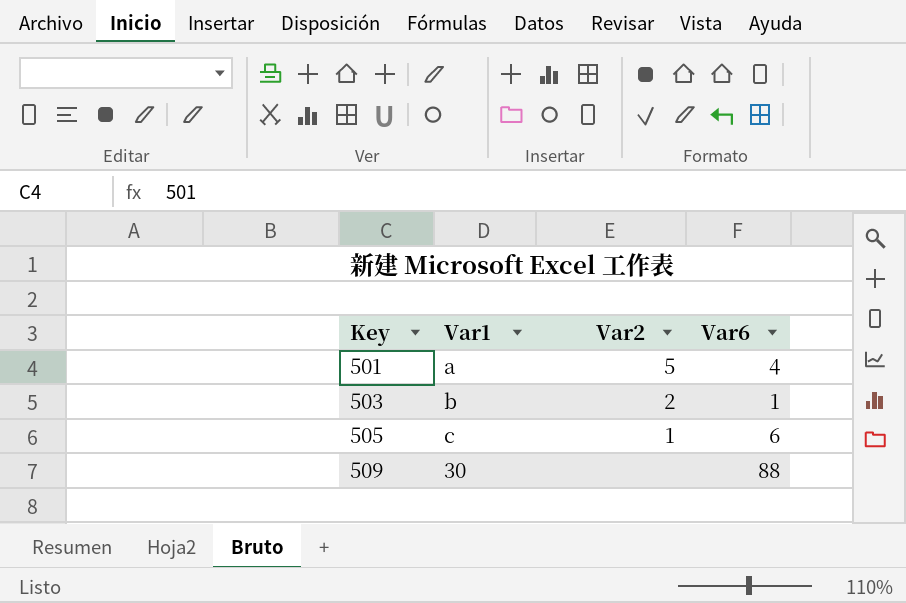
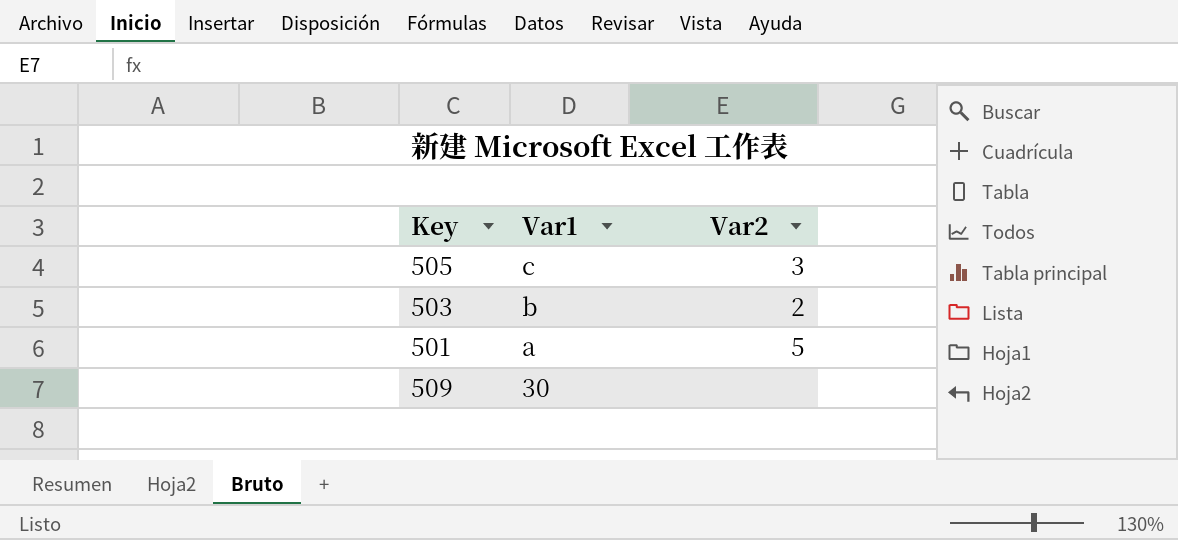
row order: Key ascending -> Var1 descending
column Var6 | position: 4 -> none
505 | Var2: 1 -> 3

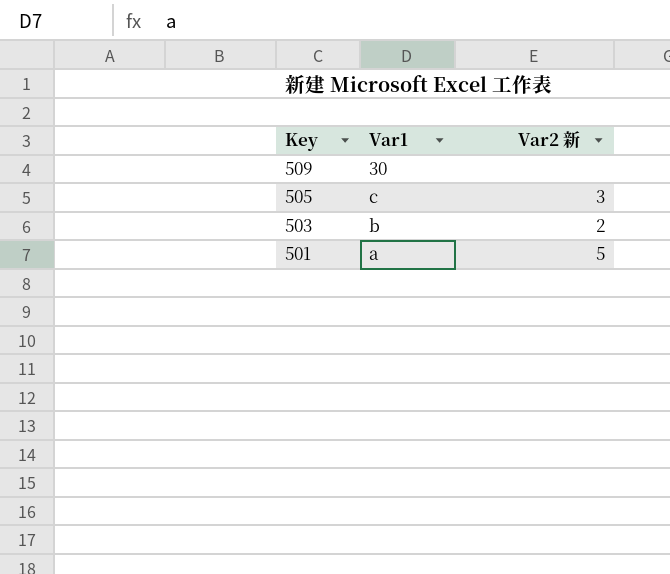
row order: Var1 descending -> Key descending
column name: Var2 -> Var2 新

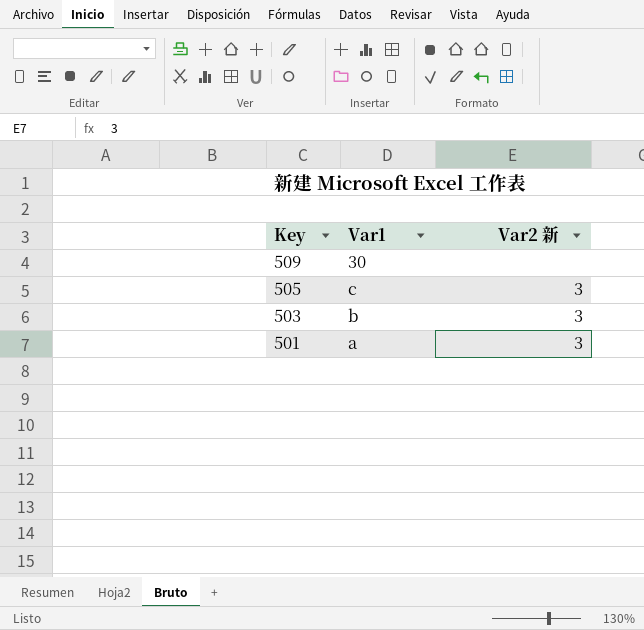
503 | Var2 新: 2 -> 3
501 | Var2 新: 5 -> 3

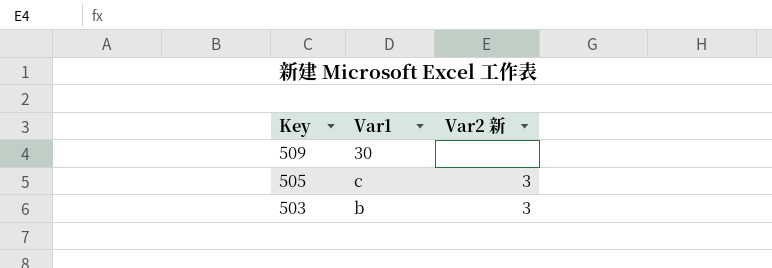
row 501: a | 3 -> none

